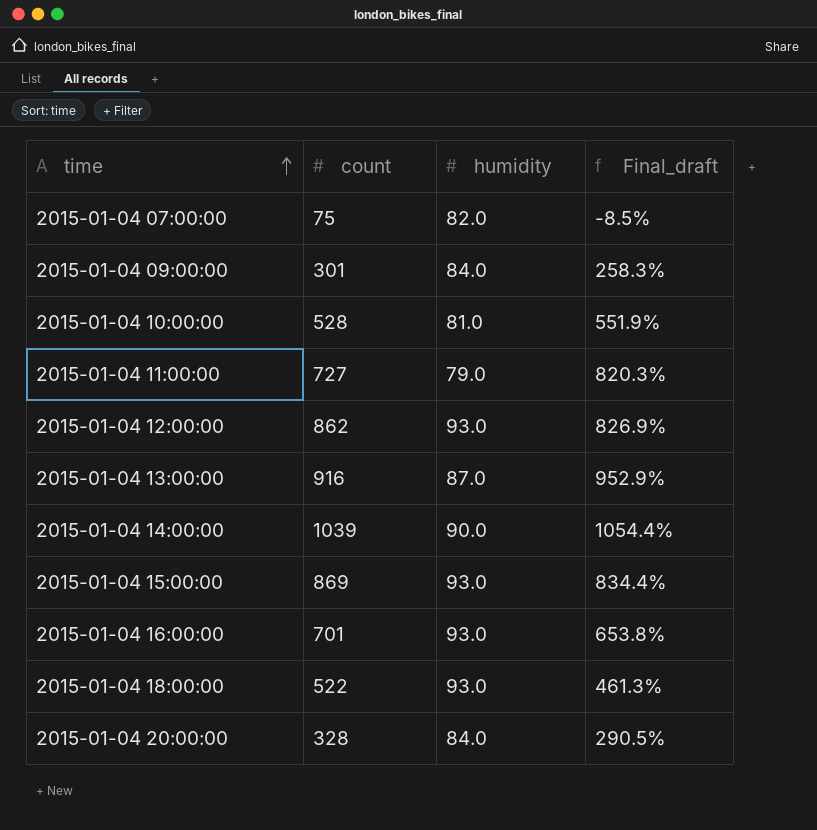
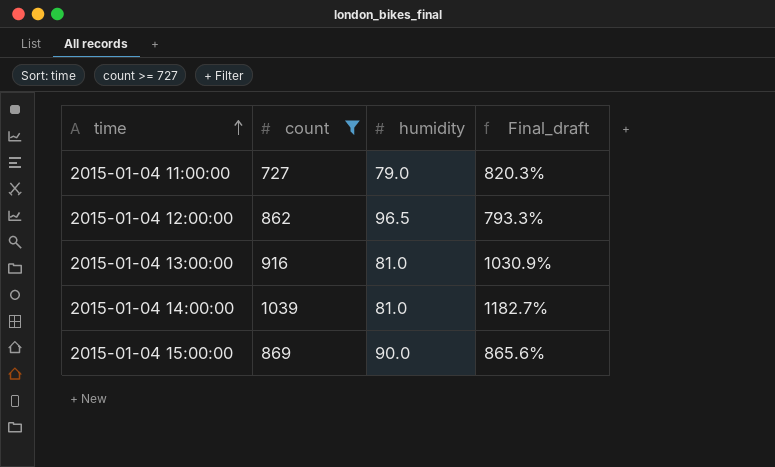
filter: none -> count >= 727
2015-01-04 12:00:00 | humidity: 93.0 -> 96.5
2015-01-04 12:00:00 | Final_draft: 826.9% -> 793.3%
2015-01-04 13:00:00 | humidity: 87.0 -> 81.0
2015-01-04 13:00:00 | Final_draft: 952.9% -> 1030.9%
2015-01-04 14:00:00 | humidity: 90.0 -> 81.0
2015-01-04 14:00:00 | Final_draft: 1054.4% -> 1182.7%
2015-01-04 15:00:00 | humidity: 93.0 -> 90.0
2015-01-04 15:00:00 | Final_draft: 834.4% -> 865.6%

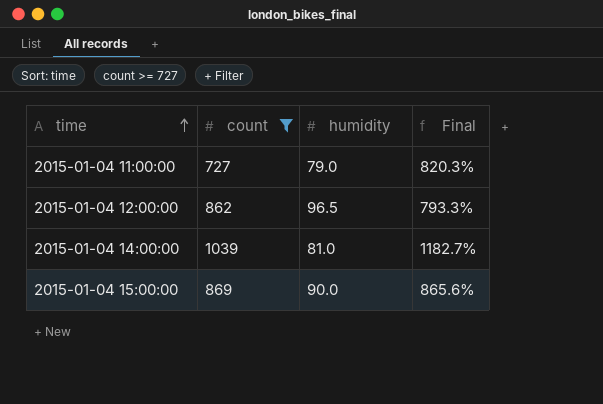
column name: Final_draft -> Final
row 2015-01-04 13:00:00: 916 | 81.0 | 1030.9% -> none

